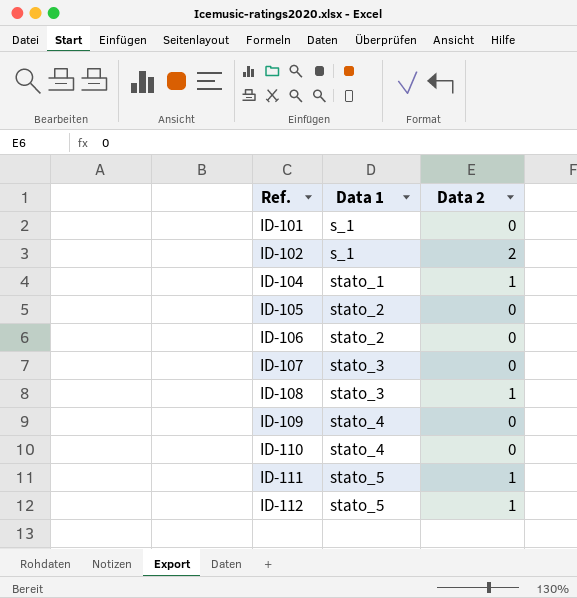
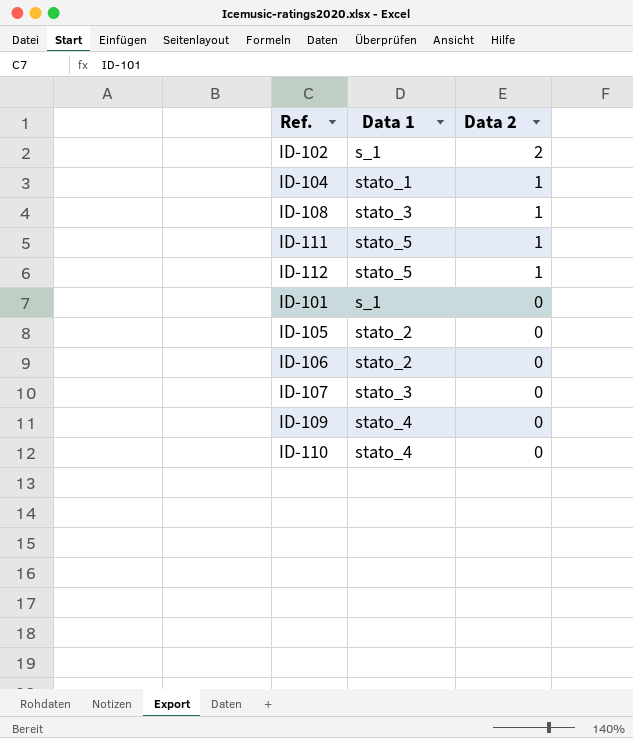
row order: Ref. ascending -> Data 2 descending

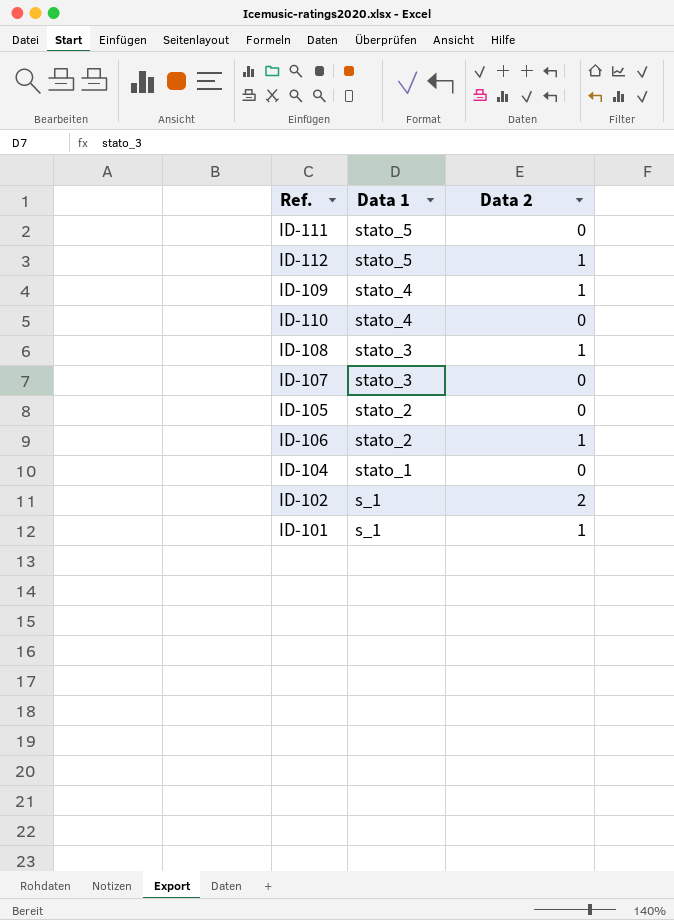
row order: Data 2 descending -> Data 1 descending
ID-111 | Data 2: 1 -> 0
ID-109 | Data 2: 0 -> 1
ID-106 | Data 2: 0 -> 1
ID-104 | Data 2: 1 -> 0
ID-101 | Data 2: 0 -> 1

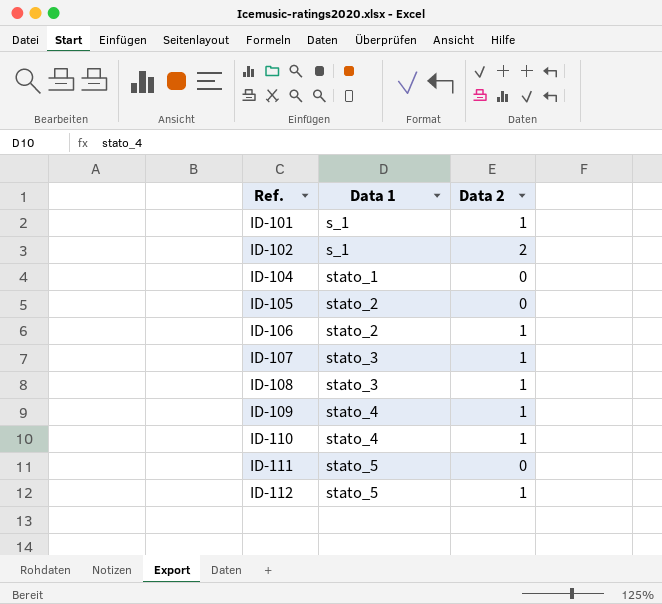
row order: Data 1 descending -> Ref. ascending
ID-107 | Data 2: 0 -> 1
ID-110 | Data 2: 0 -> 1

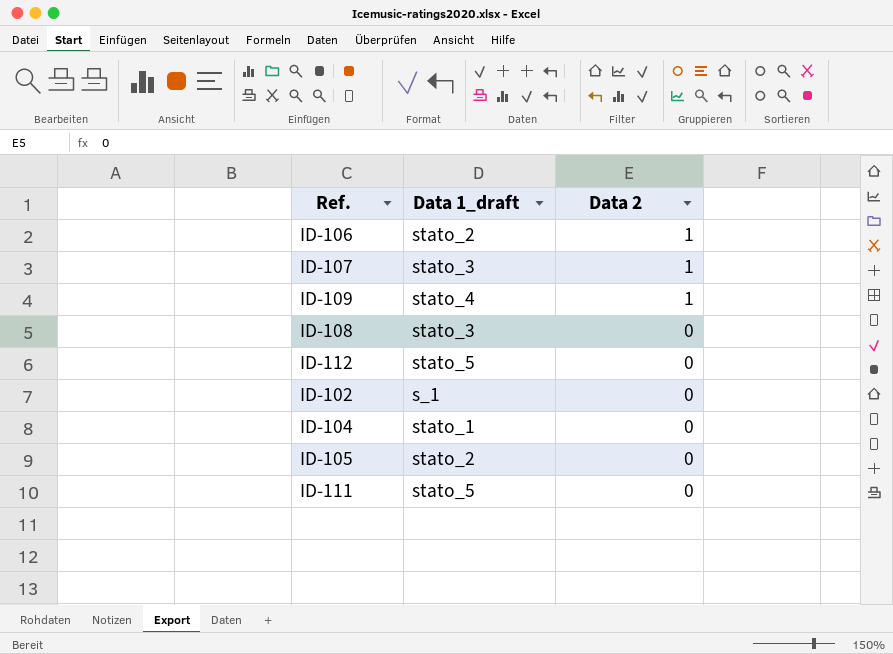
row order: Ref. ascending -> Data 2 descending
column name: Data 1 -> Data 1_draft
row ID-101: s_1 | 1 -> none
row ID-110: stato_4 | 1 -> none
ID-108 | Data 2: 1 -> 0
ID-112 | Data 2: 1 -> 0
ID-102 | Data 2: 2 -> 0

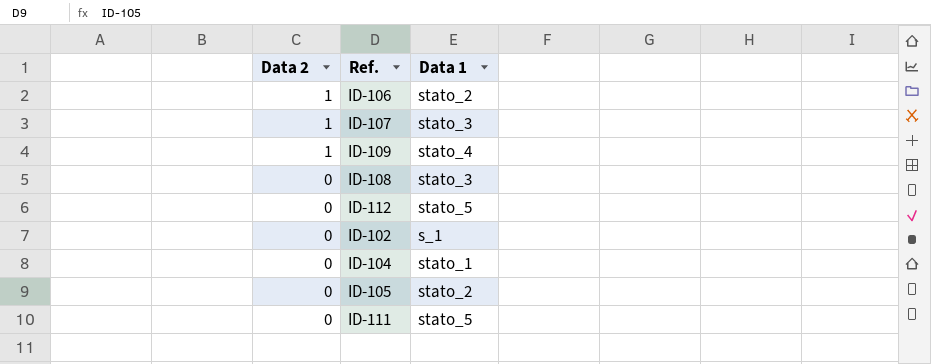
column Data 2 | position: 3 -> 1
column name: Data 1_draft -> Data 1

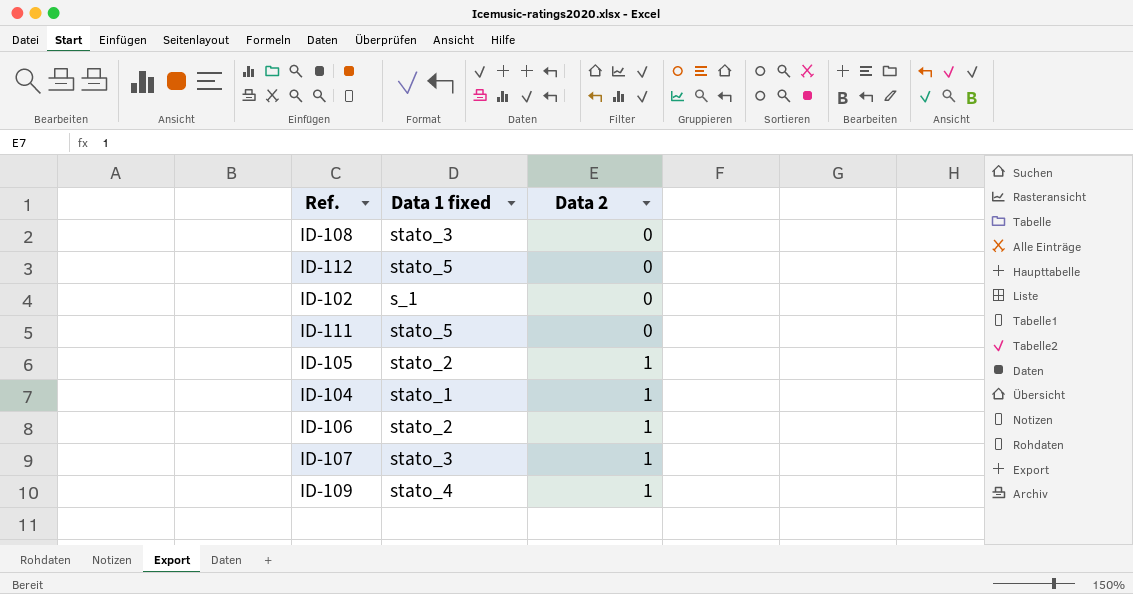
row order: Data 2 descending -> Data 2 ascending
column name: Data 1 -> Data 1 fixed
column Data 2 | position: 1 -> 3
ID-105 | Data 2: 0 -> 1
ID-104 | Data 2: 0 -> 1

